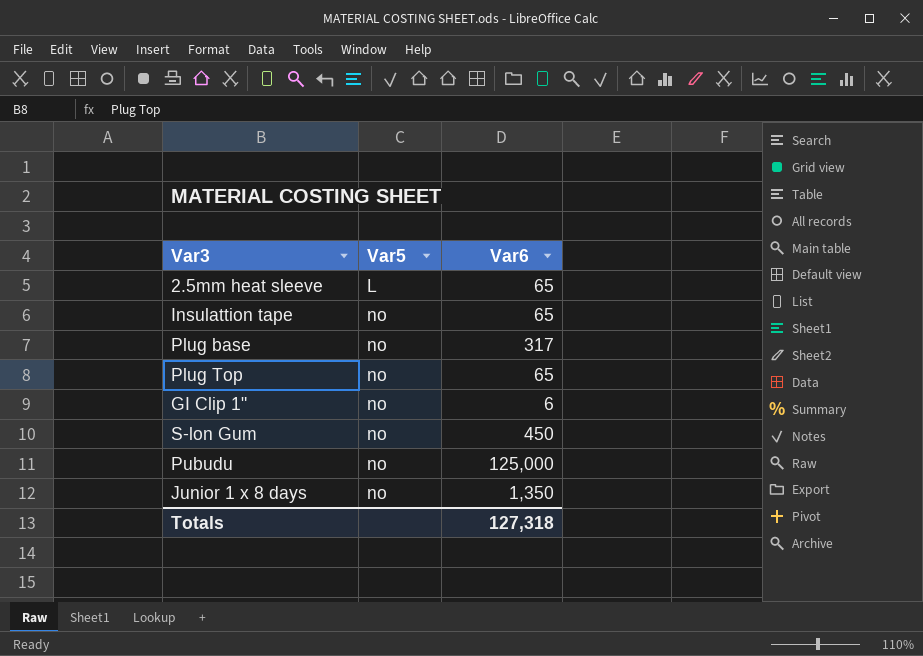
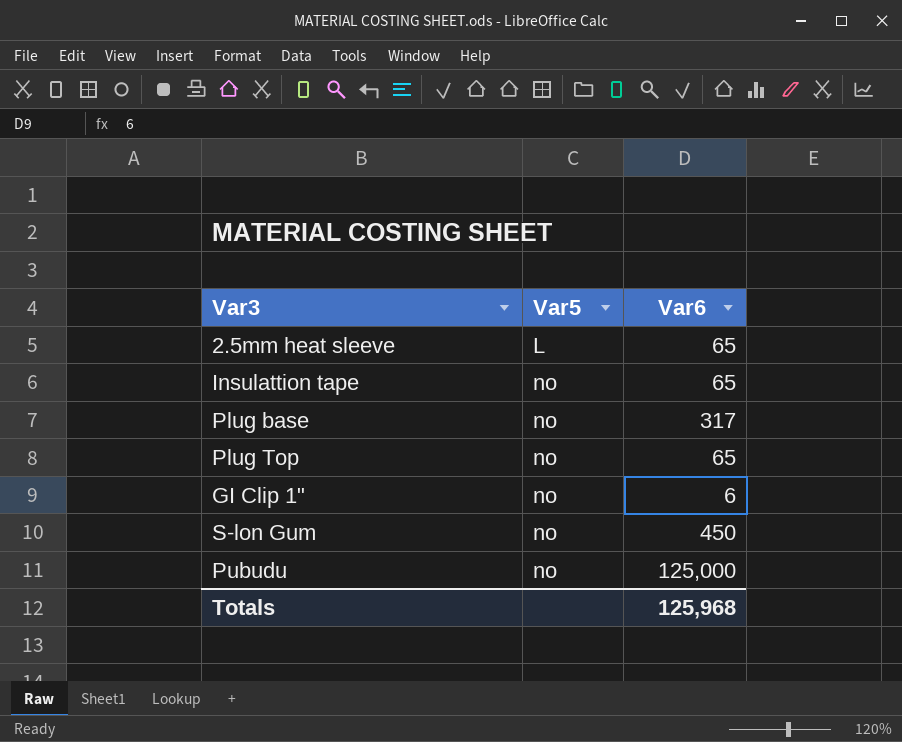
row Junior 1 x 8 days: no | 1,350 -> none
Totals | Var6: 127,318 -> 125,968

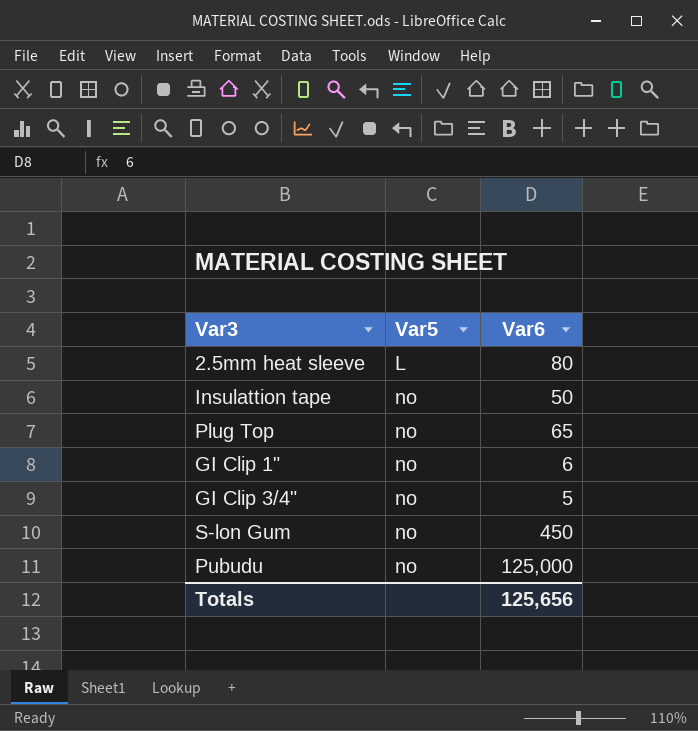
row Plug base: no | 317 -> none
2.5mm heat sleeve | Var6: 65 -> 80
Insulattion tape | Var6: 65 -> 50
row GI Clip 3/4": none -> no | 5
Totals | Var6: 125,968 -> 125,656

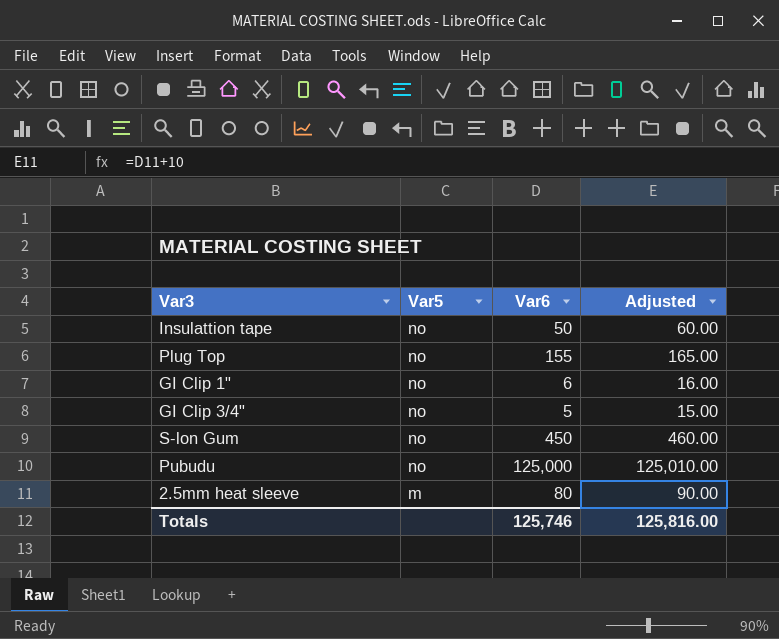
row order: Var5 ascending -> Var5 descending
column Adjusted | formula: none -> [Var6] + 10
Plug Top | Var6: 65 -> 155
2.5mm heat sleeve | Var5: L -> m
Totals | Var6: 125,656 -> 125,746

